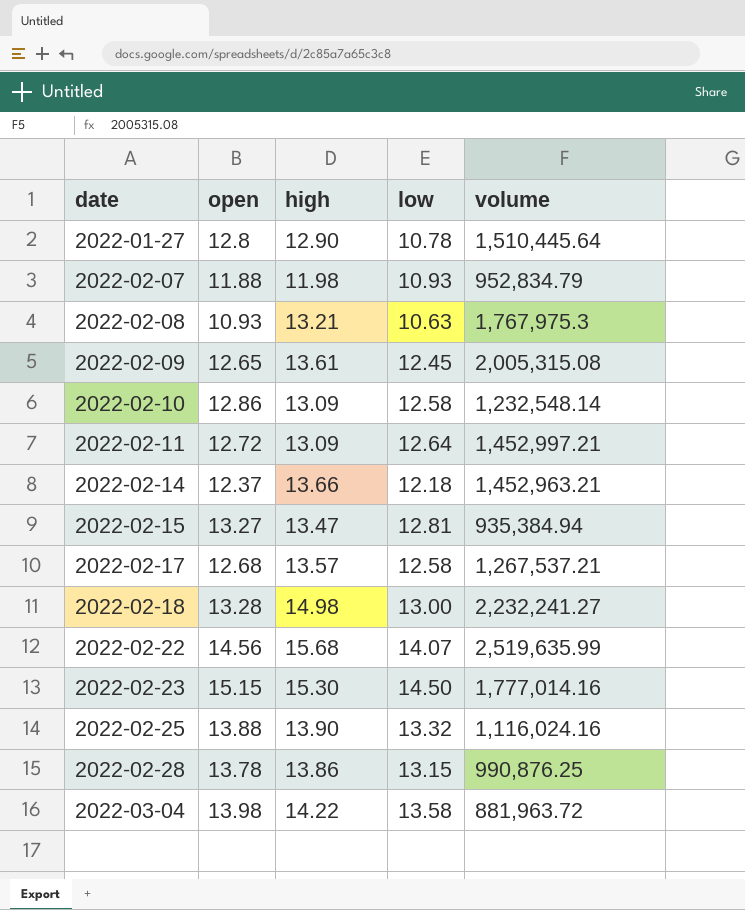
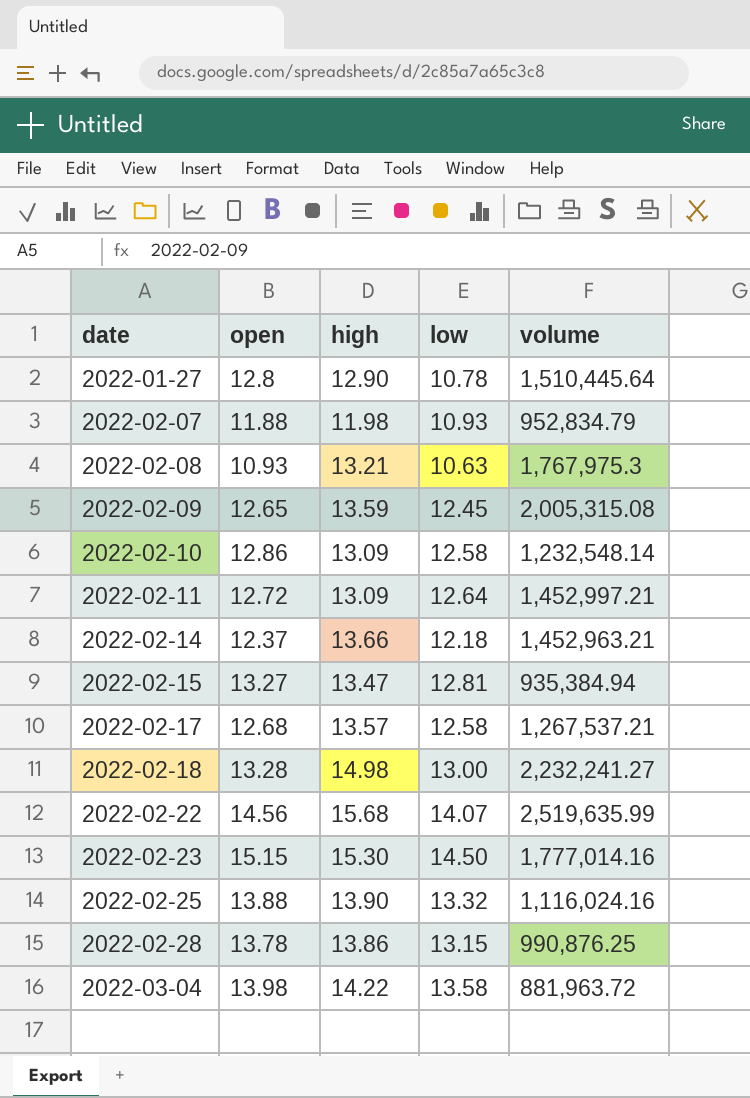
2022-02-09 | high: 13.61 -> 13.59

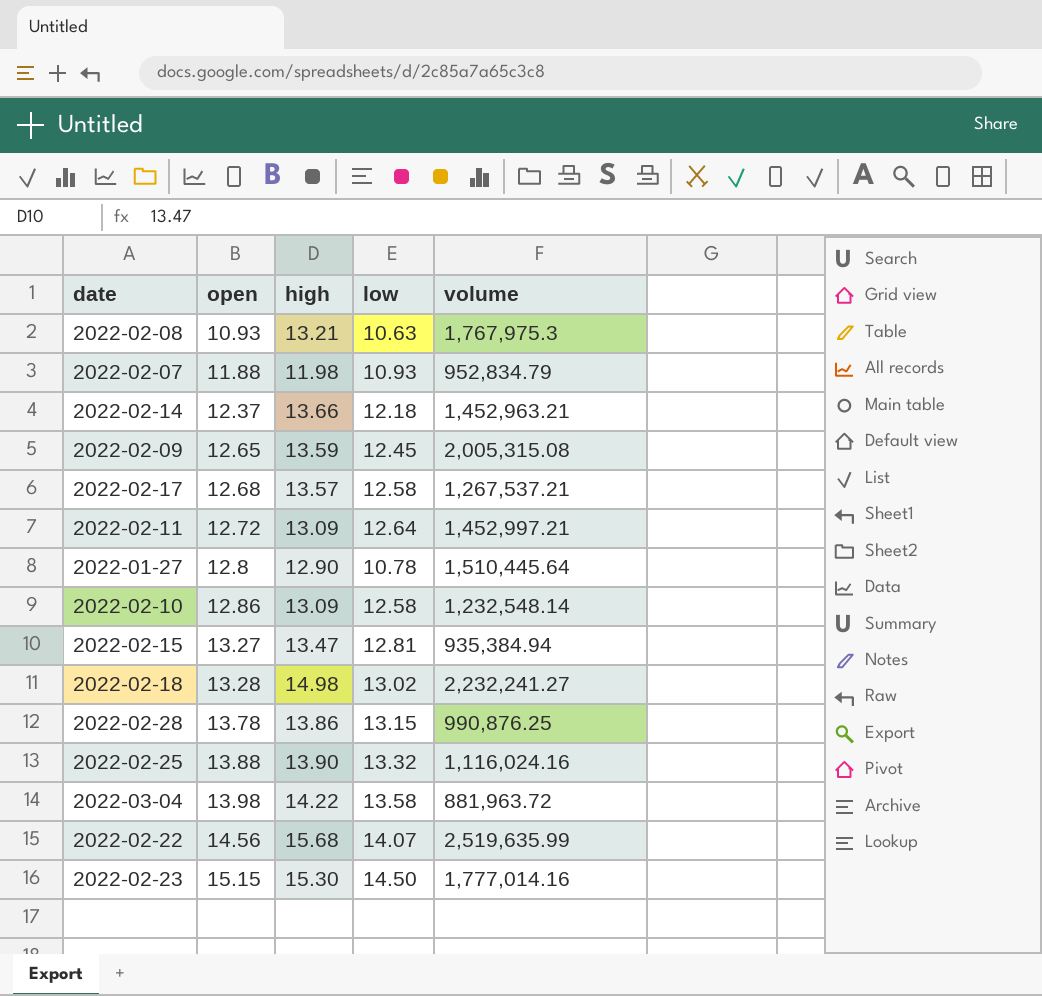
row order: date ascending -> open ascending
2022-02-18 | low: 13.00 -> 13.02

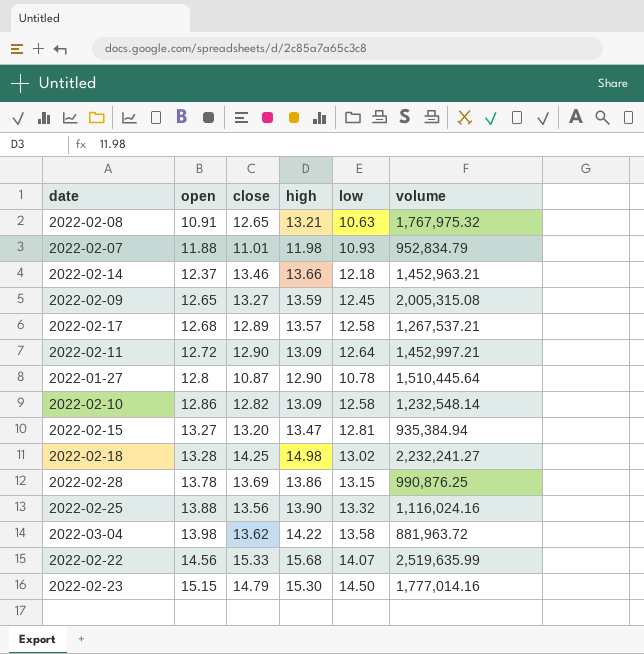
column close | position: none -> 3
2022-02-08 | open: 10.93 -> 10.91
2022-02-08 | volume: 1,767,975.3 -> 1,767,975.32

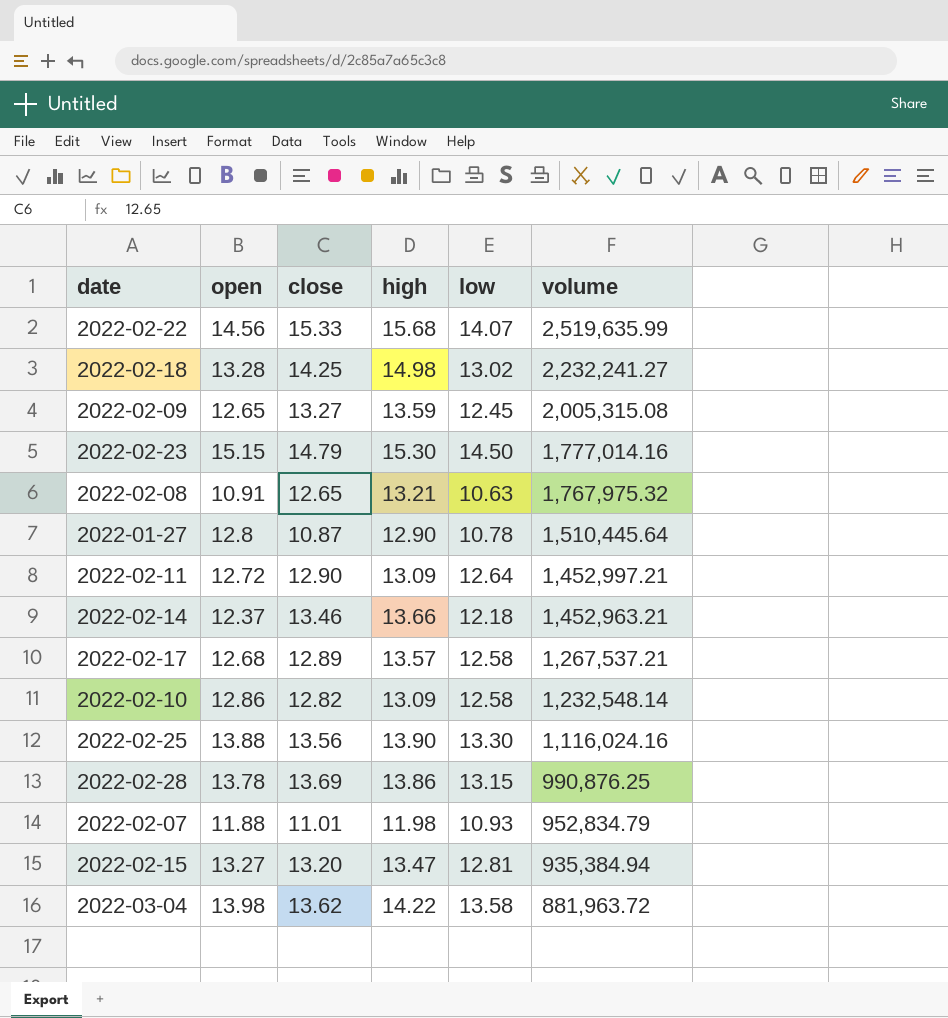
row order: open ascending -> volume descending
2022-02-25 | low: 13.32 -> 13.30

